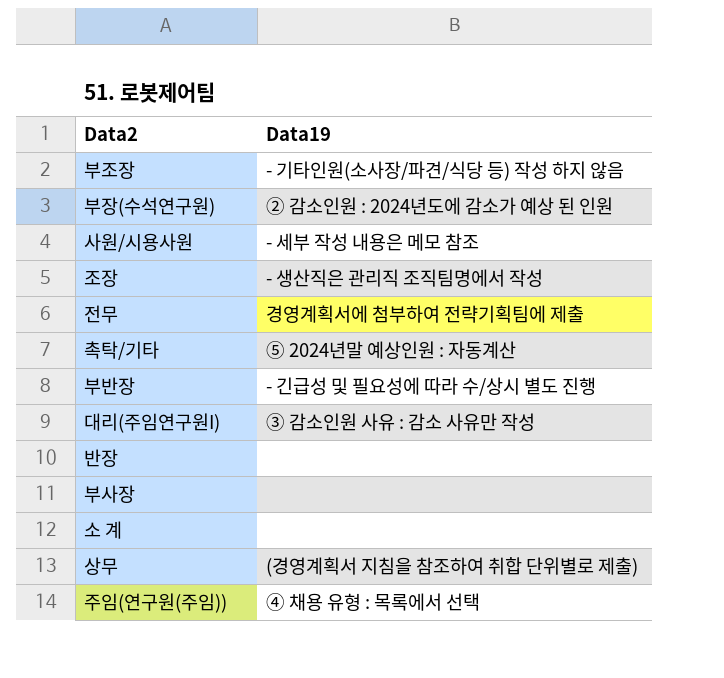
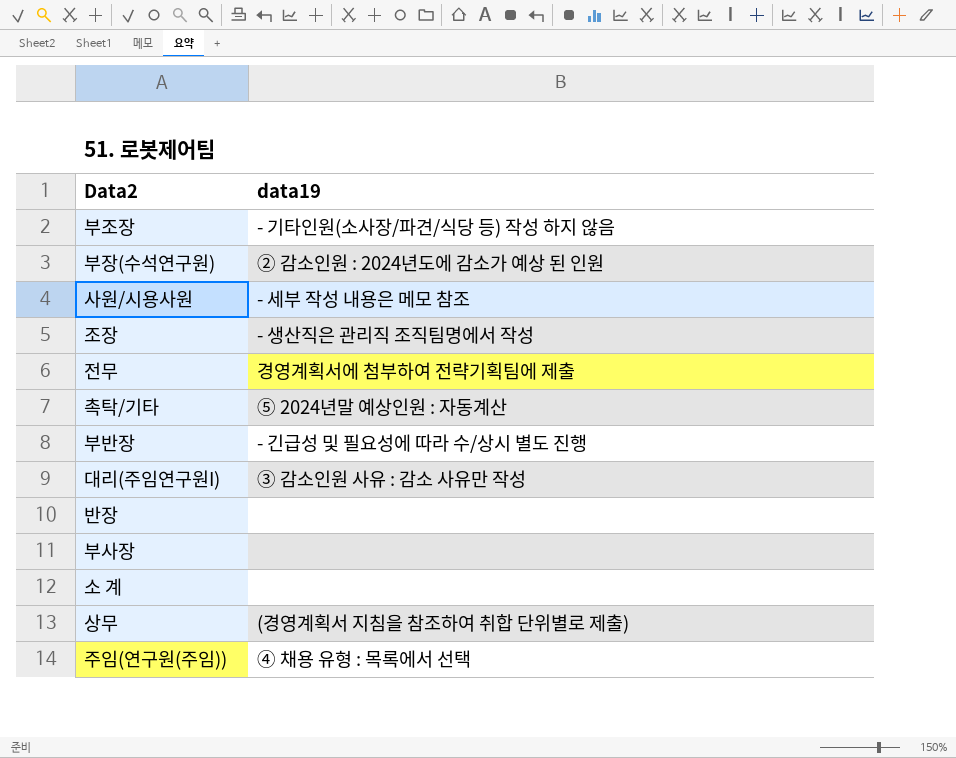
column name: Data19 -> data19

